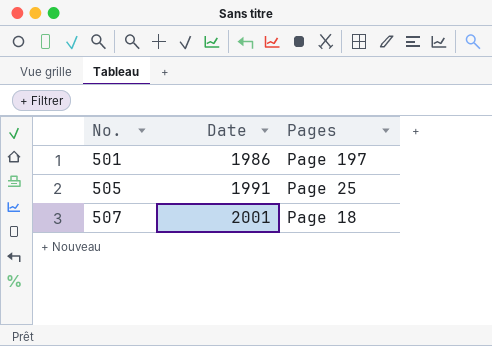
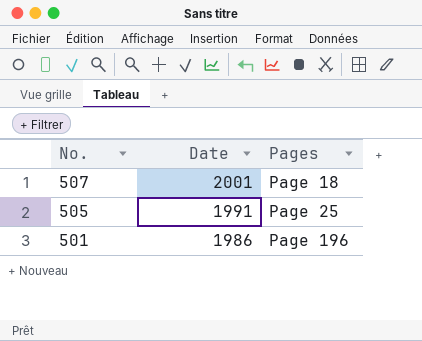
row order: No. ascending -> No. descending
501 | Pages: Page 197 -> Page 196

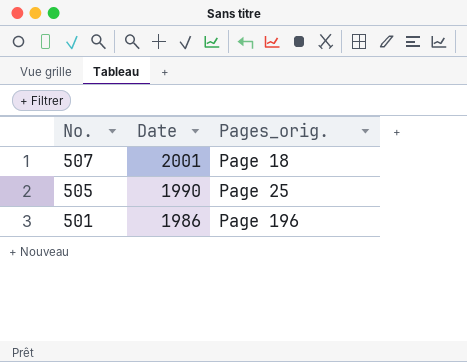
column name: Pages -> Pages_orig.
505 | Date: 1991 -> 1990

